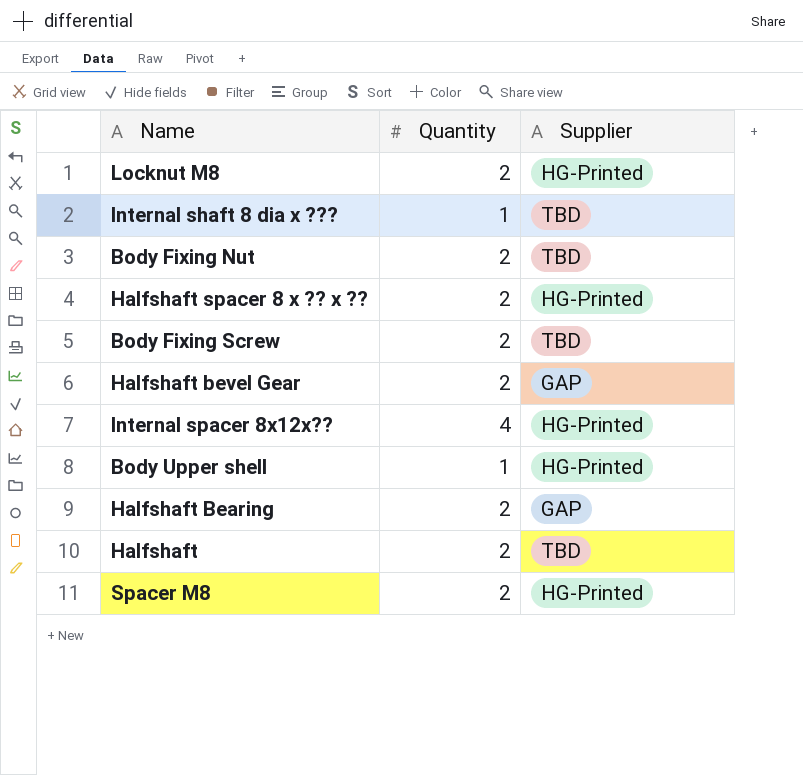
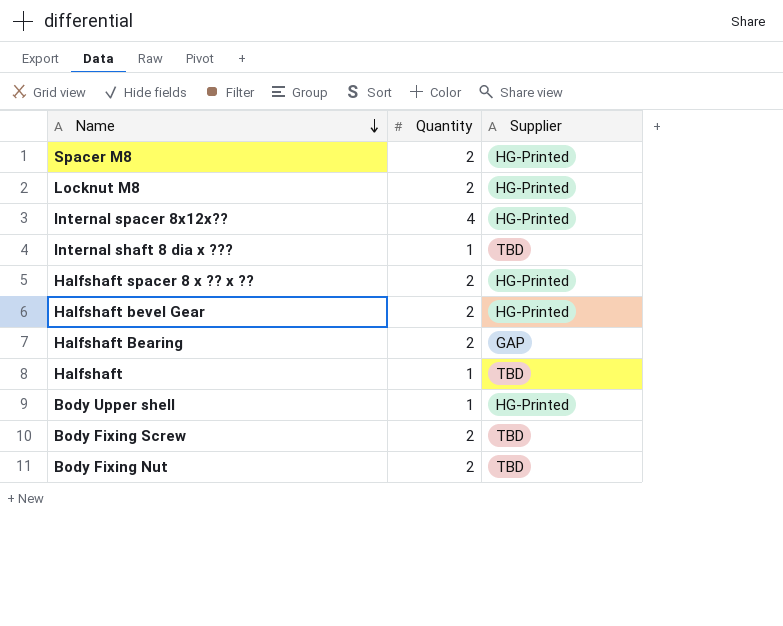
row order: none -> Name descending
Halfshaft bevel Gear | Supplier: GAP -> HG-Printed
Halfshaft | Quantity: 2 -> 1

